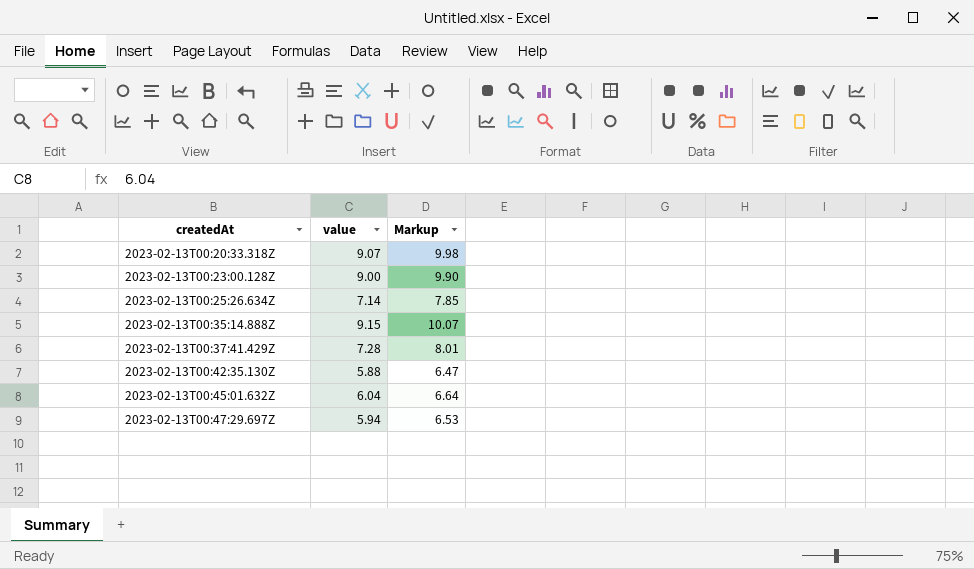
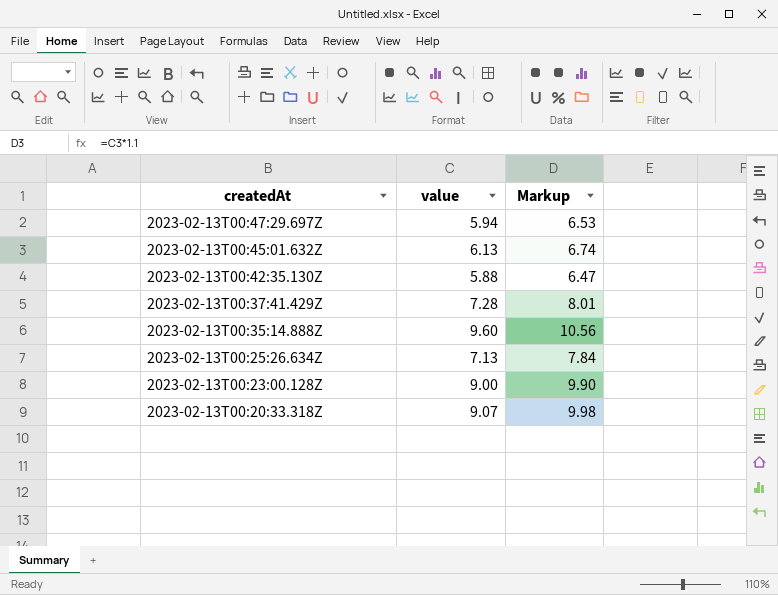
row order: createdAt ascending -> createdAt descending
2023-02-13T00:45:01.632Z | value: 6.04 -> 6.13
2023-02-13T00:45:01.632Z | Markup: 6.64 -> 6.74
2023-02-13T00:35:14.888Z | value: 9.15 -> 9.60
2023-02-13T00:35:14.888Z | Markup: 10.07 -> 10.56
2023-02-13T00:25:26.634Z | value: 7.14 -> 7.13
2023-02-13T00:25:26.634Z | Markup: 7.85 -> 7.84

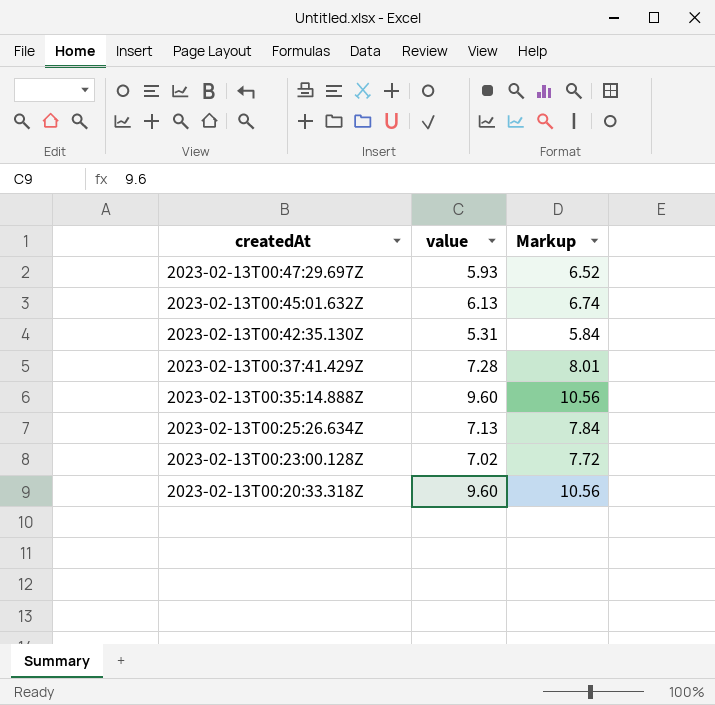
2023-02-13T00:47:29.697Z | value: 5.94 -> 5.93
2023-02-13T00:47:29.697Z | Markup: 6.53 -> 6.52
2023-02-13T00:42:35.130Z | value: 5.88 -> 5.31
2023-02-13T00:42:35.130Z | Markup: 6.47 -> 5.84
2023-02-13T00:23:00.128Z | value: 9.00 -> 7.02
2023-02-13T00:23:00.128Z | Markup: 9.90 -> 7.72
2023-02-13T00:20:33.318Z | value: 9.07 -> 9.60
2023-02-13T00:20:33.318Z | Markup: 9.98 -> 10.56

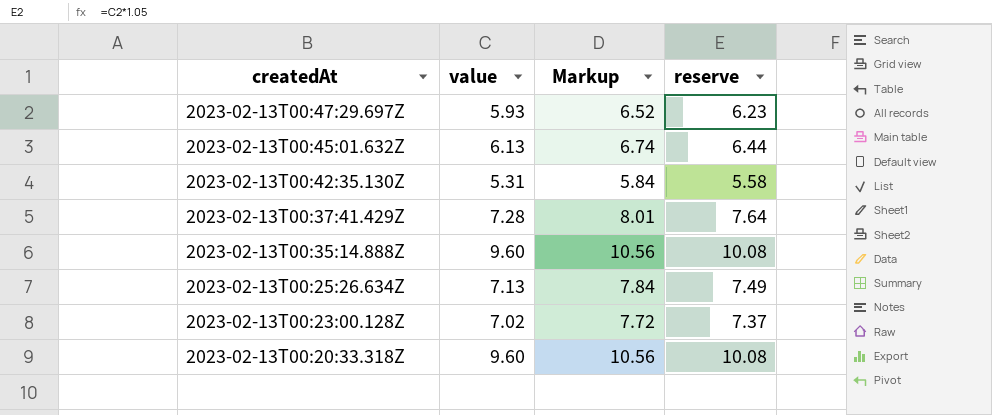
column reserve | formula: none -> [value] * 1.05

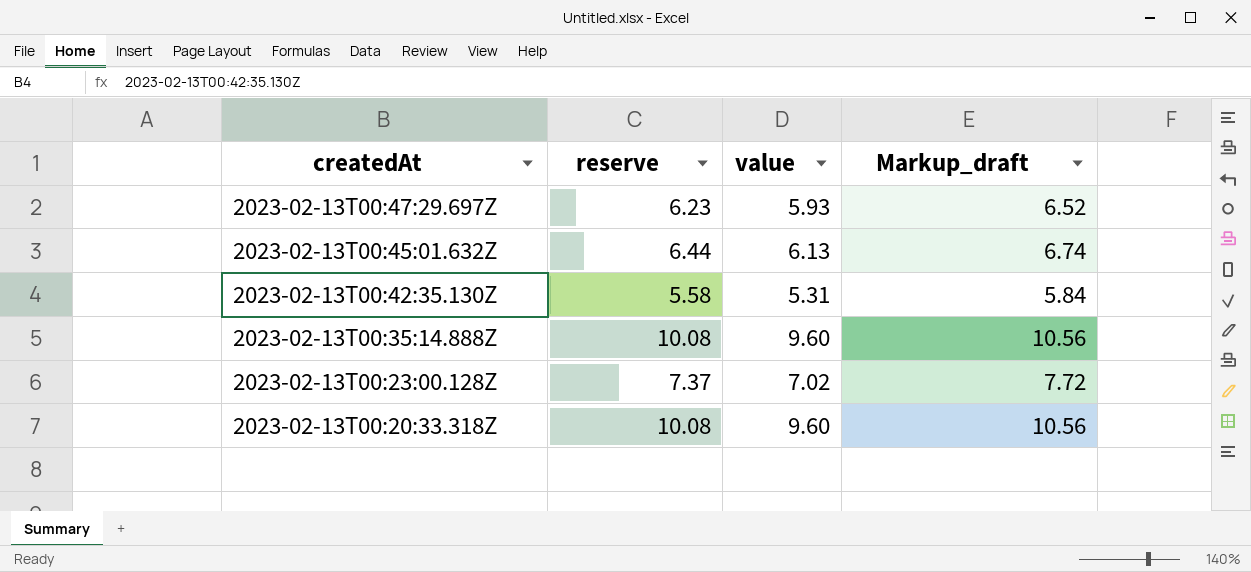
column reserve | position: 4 -> 2
column name: Markup -> Markup_draft
row 2023-02-13T00:37:41.429Z: 7.28 | 8.01 | 7.64 -> none
row 2023-02-13T00:25:26.634Z: 7.13 | 7.84 | 7.49 -> none

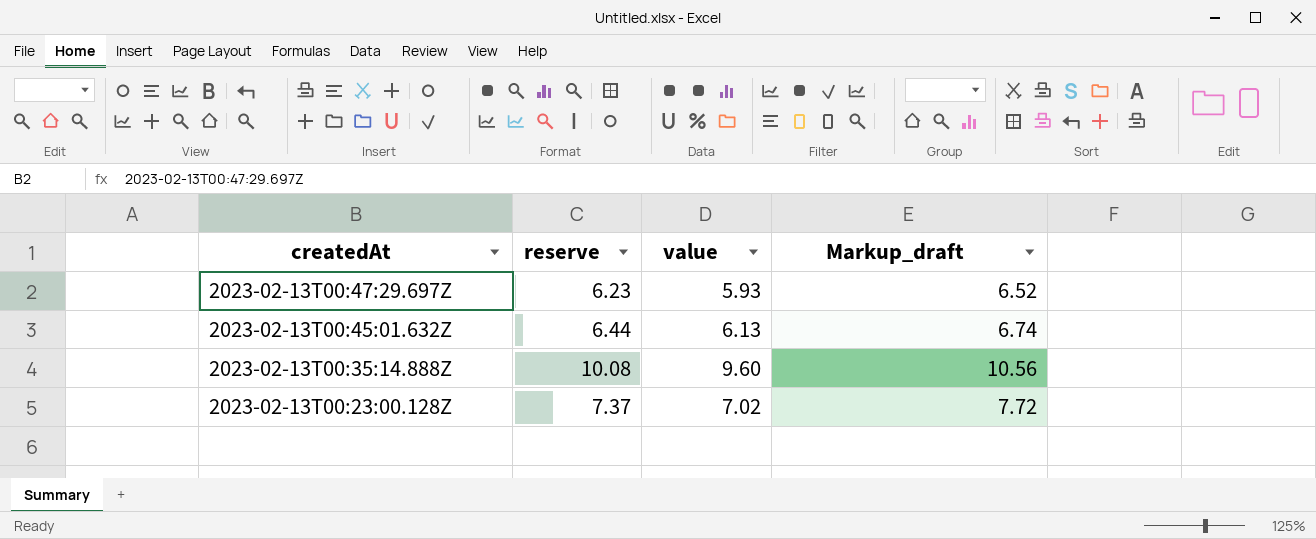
row 2023-02-13T00:42:35.130Z: 5.58 | 5.31 | 5.84 -> none
row 2023-02-13T00:20:33.318Z: 10.08 | 9.60 | 10.56 -> none

